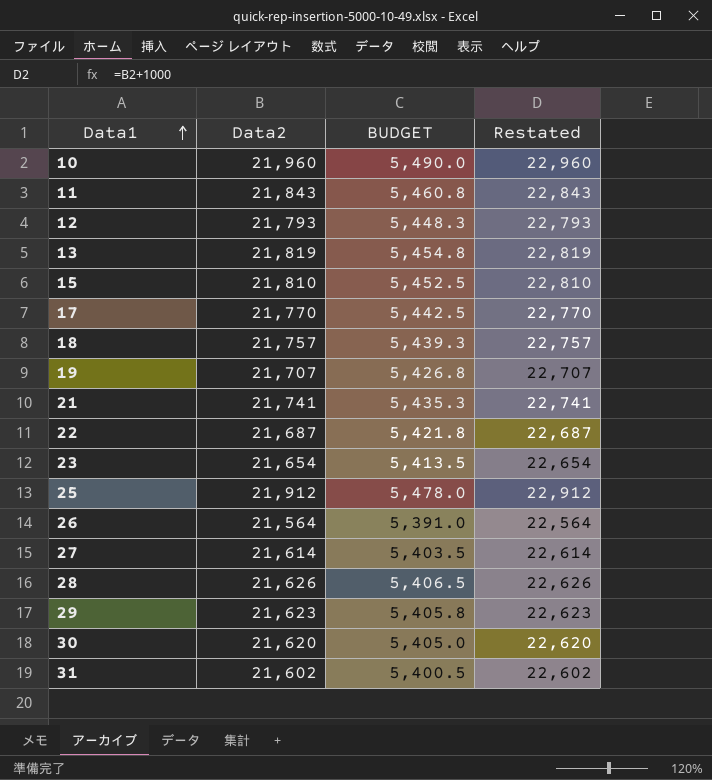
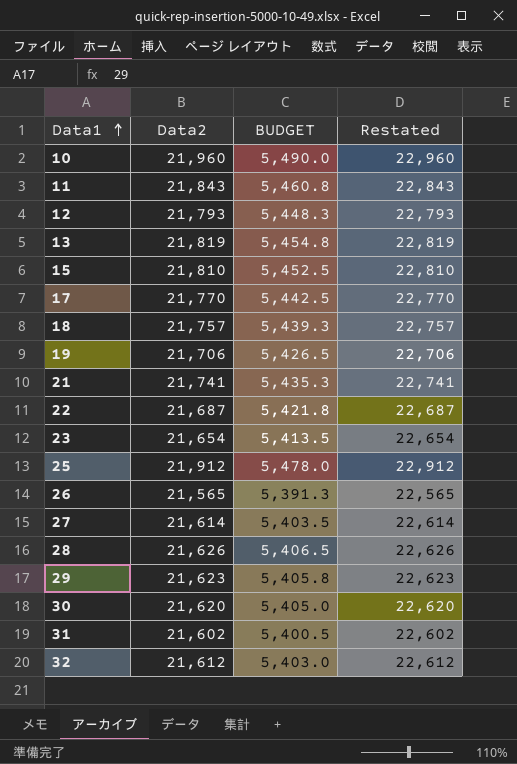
19 | Data2: 21,707 -> 21,706
19 | BUDGET: 5,426.8 -> 5,426.5
19 | Restated: 22,707 -> 22,706
26 | Data2: 21,564 -> 21,565
26 | BUDGET: 5,391.0 -> 5,391.3
26 | Restated: 22,564 -> 22,565
row 32: none -> 21,612 | 5,403.0 | 22,612

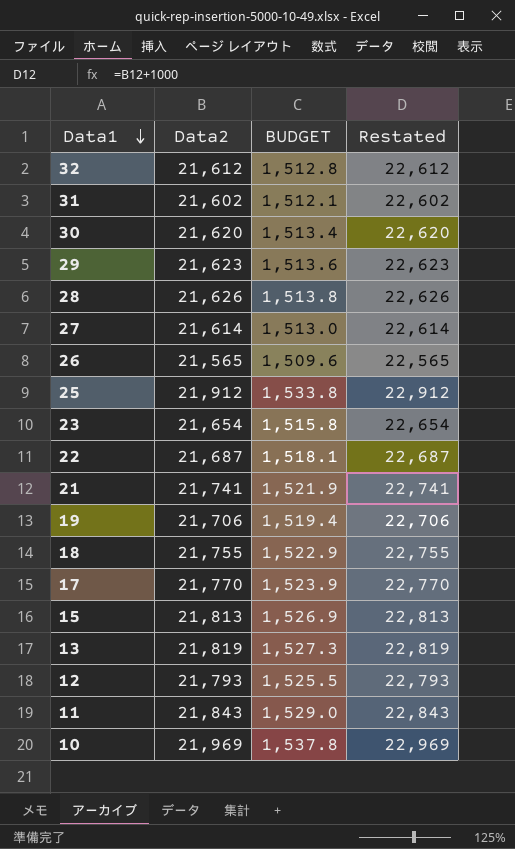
row order: Data1 ascending -> Data1 descending
column BUDGET | formula: [Data2] * 0.25 -> [Data2] * 0.07
18 | Data2: 21,757 -> 21,755
18 | Restated: 22,757 -> 22,755
15 | Data2: 21,810 -> 21,813
15 | Restated: 22,810 -> 22,813
10 | Data2: 21,960 -> 21,969
10 | Restated: 22,960 -> 22,969

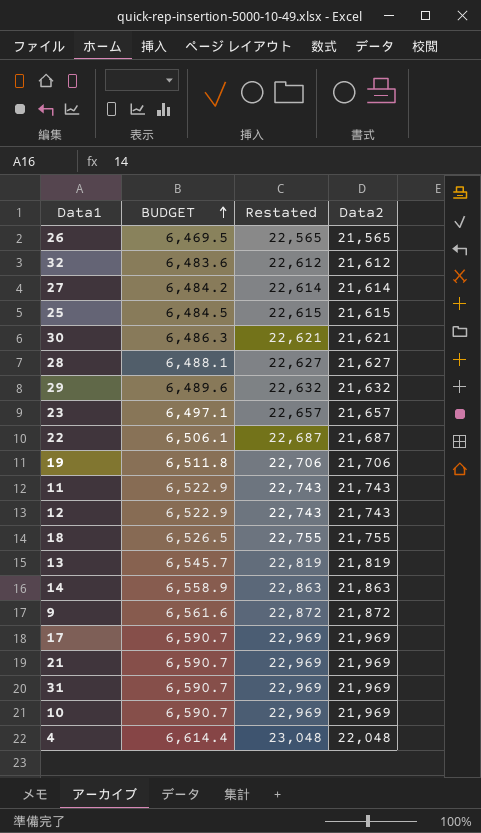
row order: Data1 descending -> BUDGET ascending
column BUDGET | formula: [Data2] * 0.07 -> [Data2] * 0.3
column Data2 | position: 2 -> 4
row 15: 21,813 | 1,526.9 | 22,813 -> none
25 | Restated: 22,912 -> 22,615
25 | Data2: 21,912 -> 21,615
30 | Restated: 22,620 -> 22,621
30 | Data2: 21,620 -> 21,621
28 | Restated: 22,626 -> 22,627
28 | Data2: 21,626 -> 21,627
29 | Restated: 22,623 -> 22,632
29 | Data2: 21,623 -> 21,632
23 | Restated: 22,654 -> 22,657
23 | Data2: 21,654 -> 21,657
11 | Restated: 22,843 -> 22,743
11 | Data2: 21,843 -> 21,743
12 | Restated: 22,793 -> 22,743
12 | Data2: 21,793 -> 21,743
row 14: none -> 6,558.9 | 22,863 | 21,863
row 9: none -> 6,561.6 | 22,872 | 21,872
17 | Restated: 22,770 -> 22,969
17 | Data2: 21,770 -> 21,969
21 | Restated: 22,741 -> 22,969
21 | Data2: 21,741 -> 21,969
31 | Restated: 22,602 -> 22,969
31 | Data2: 21,602 -> 21,969
row 4: none -> 6,614.4 | 23,048 | 22,048

